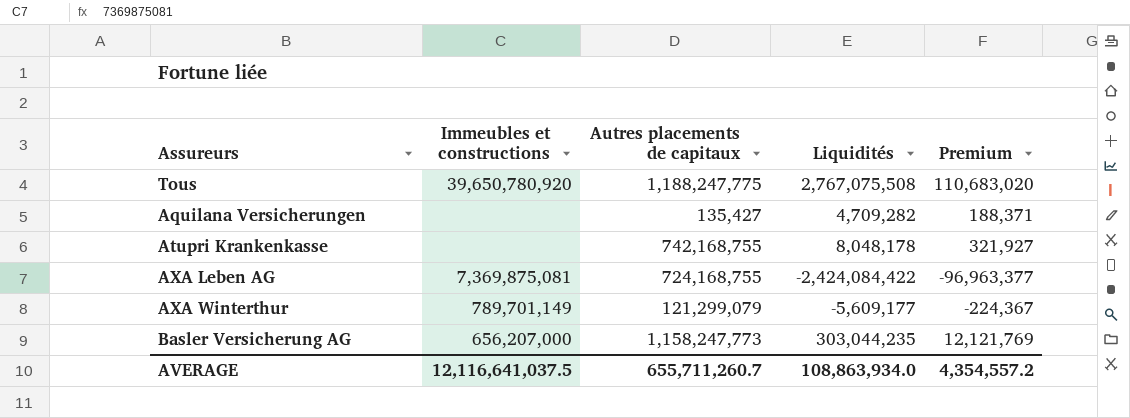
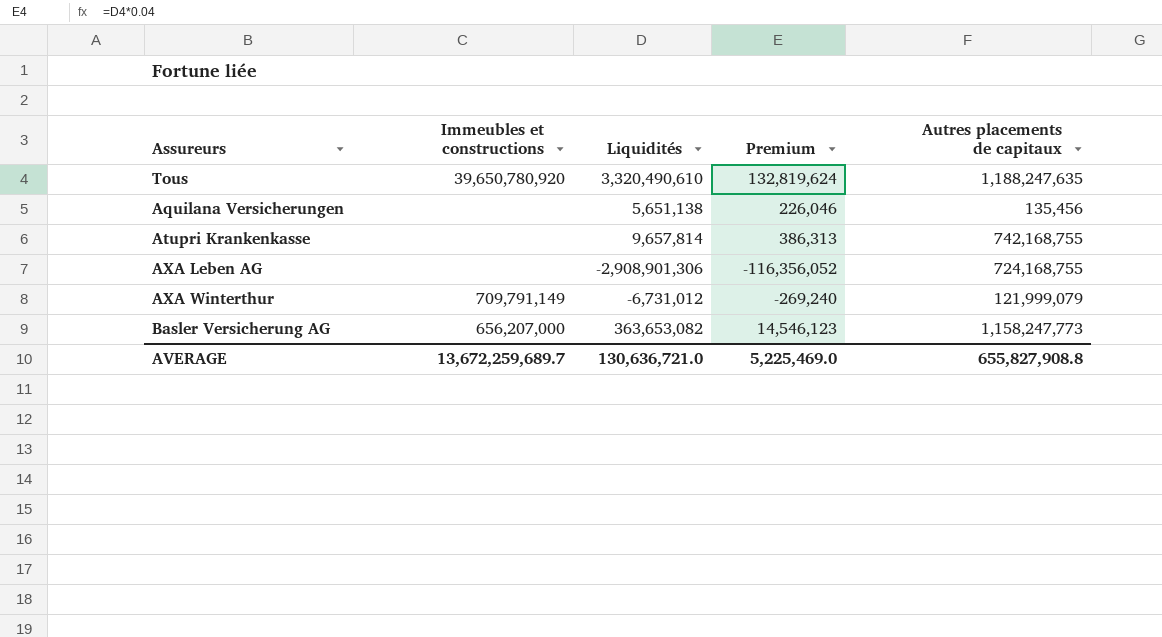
column Autres placements de capitaux | position: 3 -> 5
Tous | Liquidités: 2,767,075,508 -> 3,320,490,610
Tous | Premium: 110,683,020 -> 132,819,624
Tous | Autres placements de capitaux: 1,188,247,775 -> 1,188,247,635
Aquilana Versicherungen | Liquidités: 4,709,282 -> 5,651,138
Aquilana Versicherungen | Premium: 188,371 -> 226,046
Aquilana Versicherungen | Autres placements de capitaux: 135,427 -> 135,456
Atupri Krankenkasse | Liquidités: 8,048,178 -> 9,657,814
Atupri Krankenkasse | Premium: 321,927 -> 386,313
AXA Leben AG | Immeubles et constructions: 7,369,875,081 -> none
AXA Leben AG | Liquidités: -2,424,084,422 -> -2,908,901,306
AXA Leben AG | Premium: -96,963,377 -> -116,356,052
AXA Winterthur | Immeubles et constructions: 789,701,149 -> 709,791,149
AXA Winterthur | Liquidités: -5,609,177 -> -6,731,012
AXA Winterthur | Premium: -224,367 -> -269,240
AXA Winterthur | Autres placements de capitaux: 121,299,079 -> 121,999,079
Basler Versicherung AG | Liquidités: 303,044,235 -> 363,653,082
Basler Versicherung AG | Premium: 12,121,769 -> 14,546,123
AVERAGE | Immeubles et constructions: 12,116,641,037.5 -> 13,672,259,689.7
AVERAGE | Liquidités: 108,863,934.0 -> 130,636,721.0
AVERAGE | Premium: 4,354,557.2 -> 5,225,469.0
AVERAGE | Autres placements de capitaux: 655,711,260.7 -> 655,827,908.8

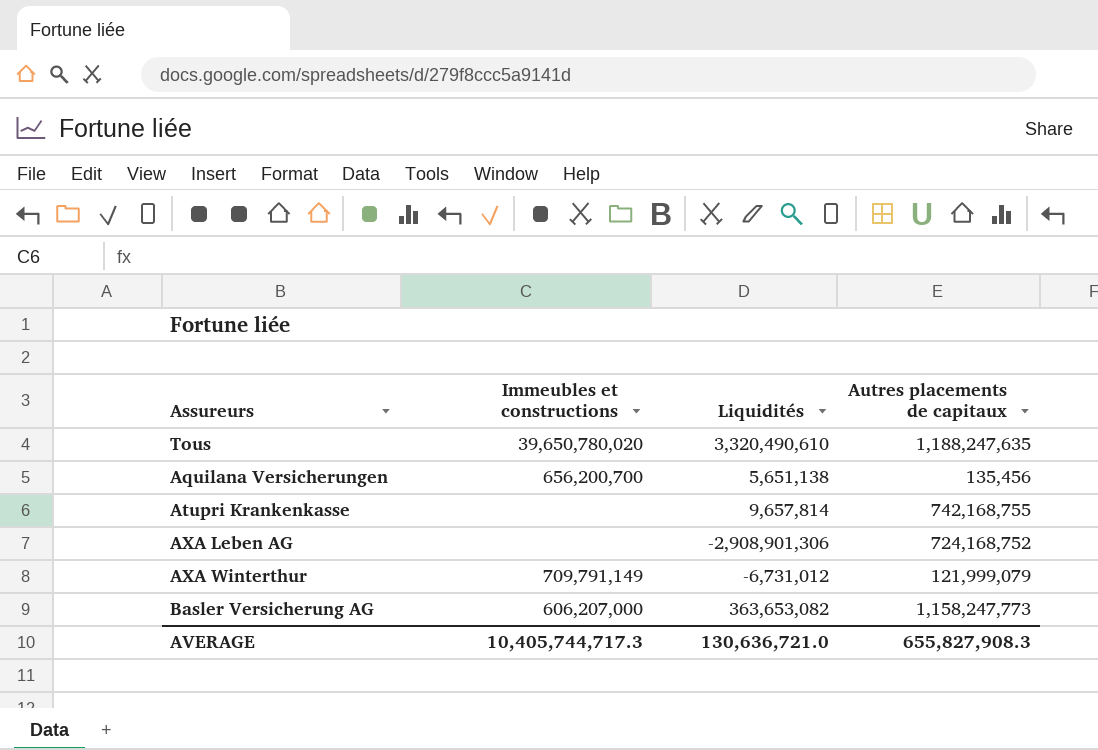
column Premium | formula: [Liquidités] * 0.04 -> none
Tous | Immeubles et constructions: 39,650,780,920 -> 39,650,780,020
Aquilana Versicherungen | Immeubles et constructions: none -> 656,200,700
AXA Leben AG | Autres placements de capitaux: 724,168,755 -> 724,168,752
Basler Versicherung AG | Immeubles et constructions: 656,207,000 -> 606,207,000
AVERAGE | Immeubles et constructions: 13,672,259,689.7 -> 10,405,744,717.3
AVERAGE | Autres placements de capitaux: 655,827,908.8 -> 655,827,908.3

